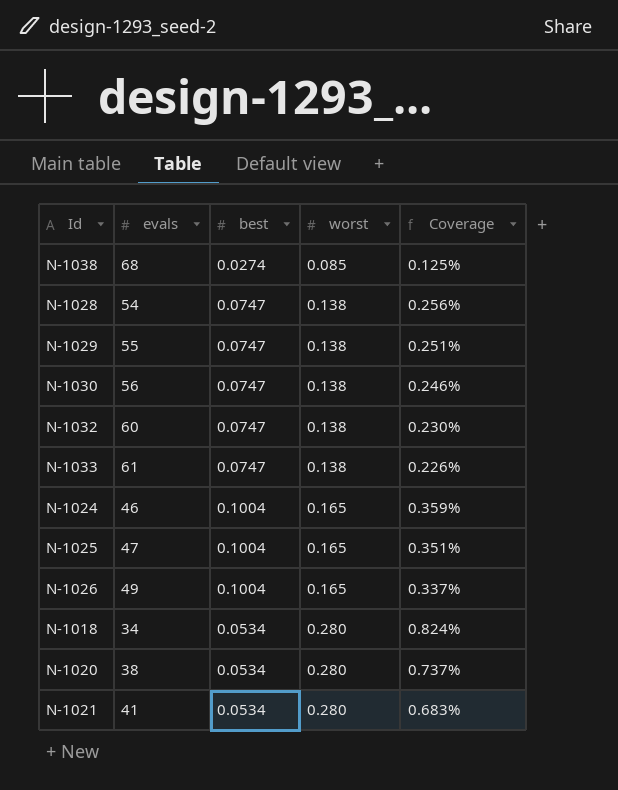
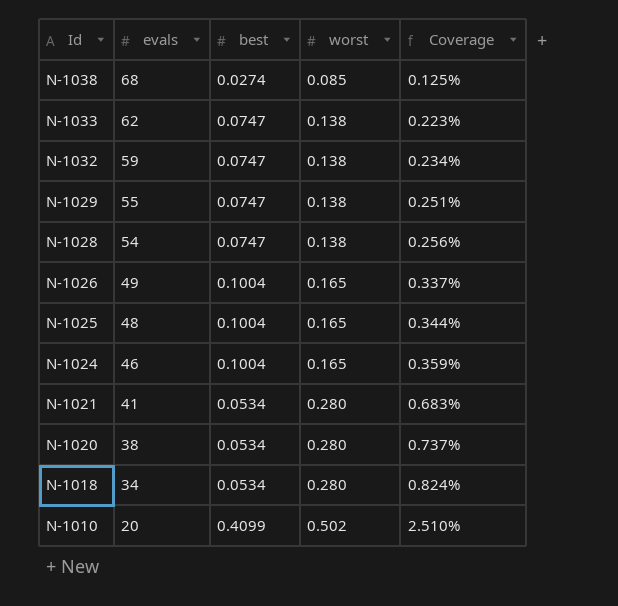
row order: worst ascending -> Id descending
row N-1030: 56 | 0.0747 | 0.138 | 0.246% -> none
N-1033 | evals: 61 -> 62
N-1033 | Coverage: 0.226% -> 0.223%
N-1032 | evals: 60 -> 59
N-1032 | Coverage: 0.230% -> 0.234%
N-1025 | evals: 47 -> 48
N-1025 | Coverage: 0.351% -> 0.344%
row N-1010: none -> 20 | 0.4099 | 0.502 | 2.510%

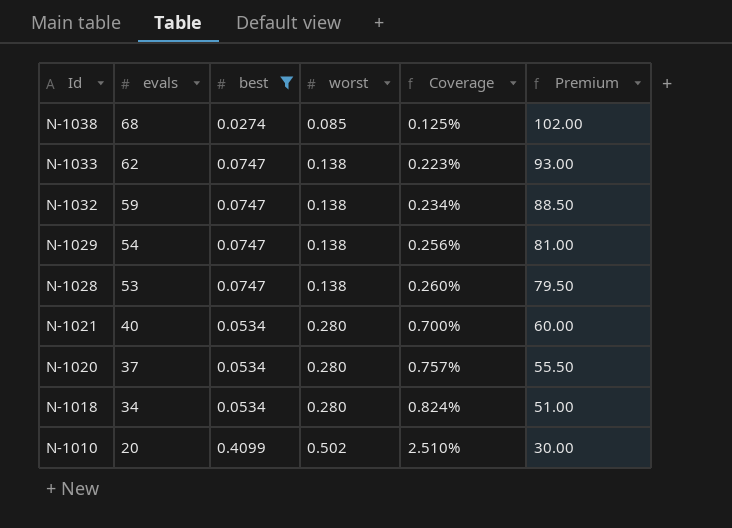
filter: none -> best != 0.1004
column Premium | formula: none -> [evals] * 1.5
N-1029 | evals: 55 -> 54
N-1029 | Coverage: 0.251% -> 0.256%
N-1028 | evals: 54 -> 53
N-1028 | Coverage: 0.256% -> 0.260%
N-1021 | evals: 41 -> 40
N-1021 | Coverage: 0.683% -> 0.700%
N-1020 | evals: 38 -> 37
N-1020 | Coverage: 0.737% -> 0.757%

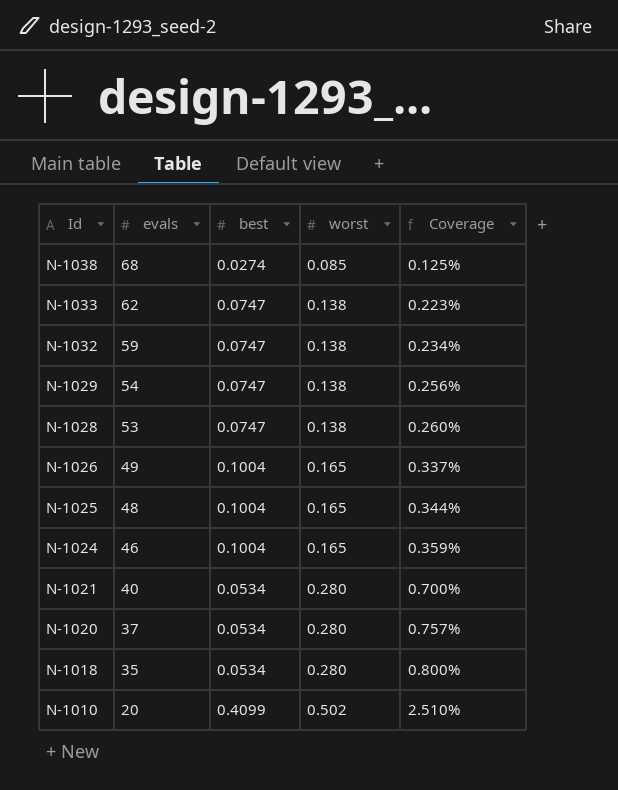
filter: best != 0.1004 -> none
column Premium | formula: [evals] * 1.5 -> none
N-1018 | evals: 34 -> 35
N-1018 | Coverage: 0.824% -> 0.800%

